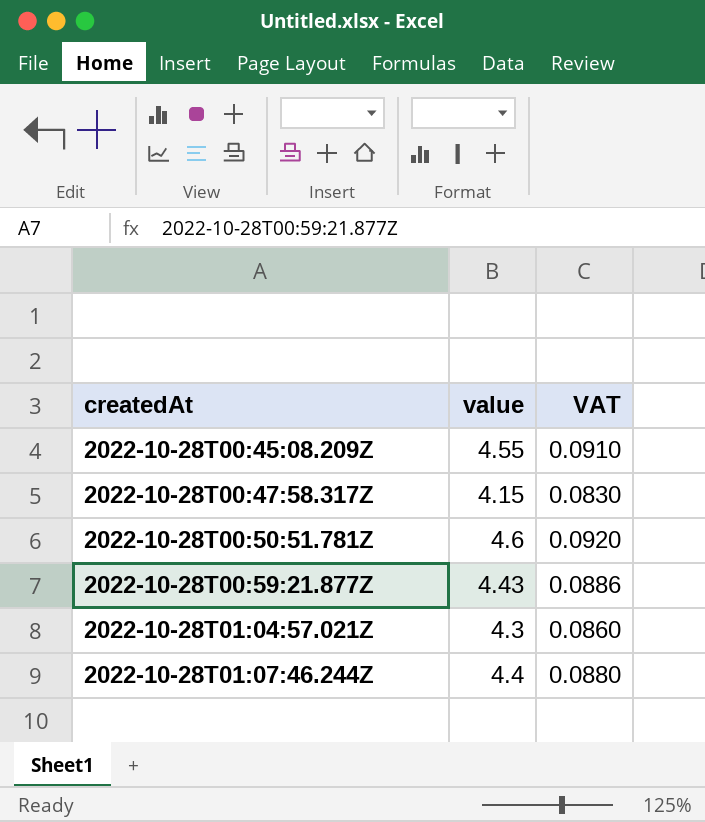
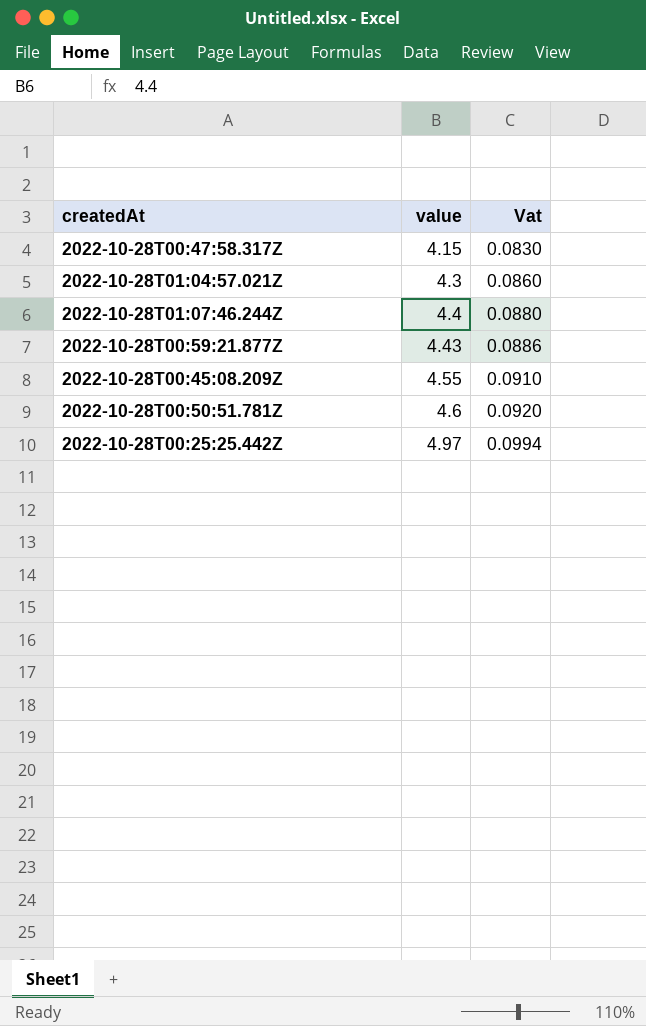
row order: createdAt ascending -> value ascending
column name: VAT -> Vat
row 2022-10-28T00:25:25.442Z: none -> 4.97 | 0.0994

